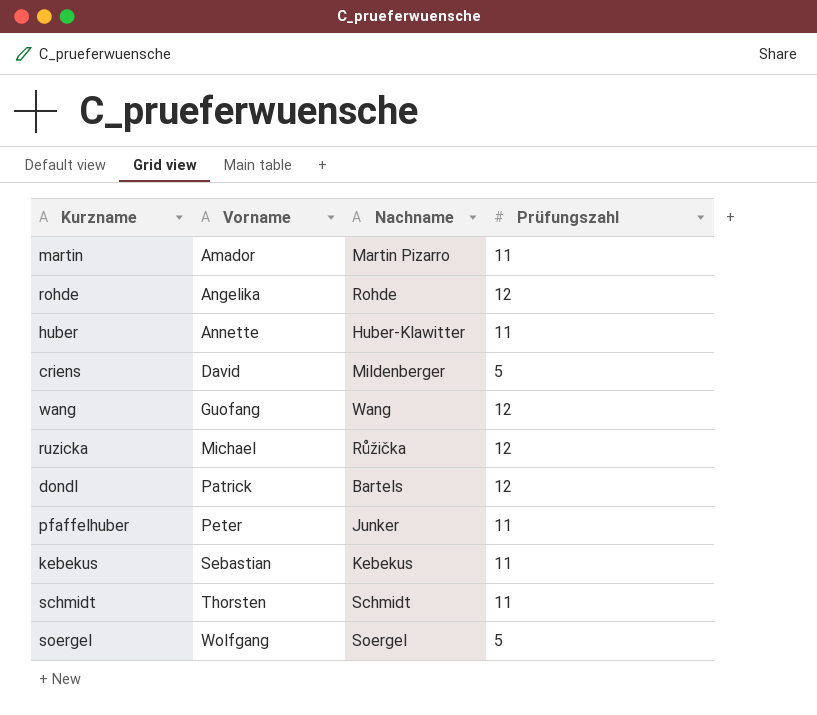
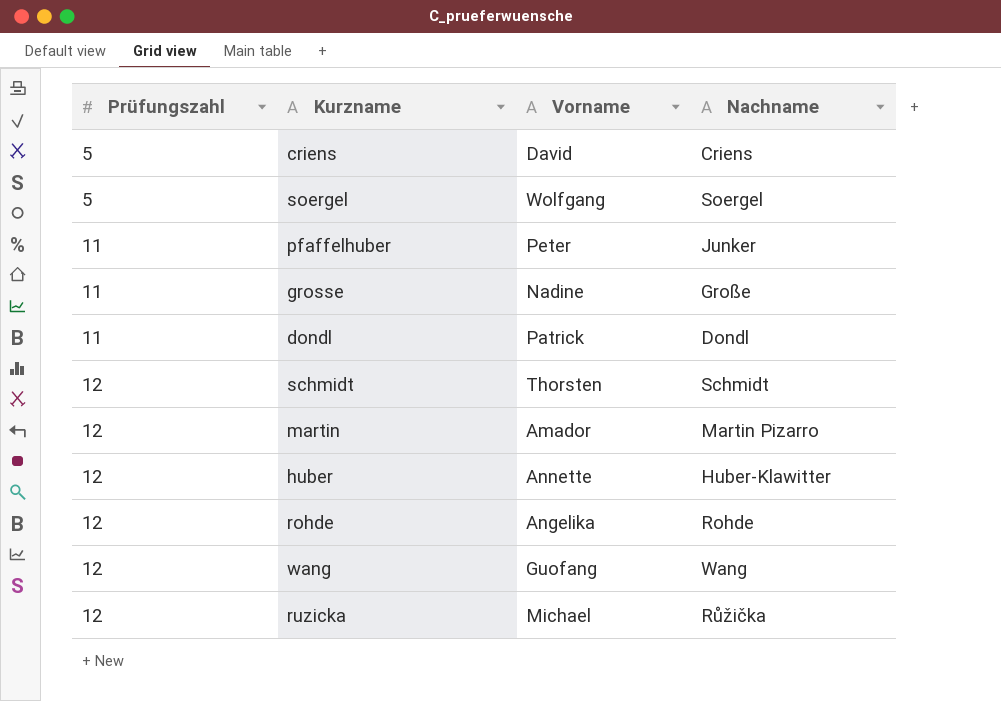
row order: Vorname ascending -> Prüfungszahl ascending
column Prüfungszahl | position: 4 -> 1
row kebekus: Sebastian | Kebekus | 11 -> none
criens | Nachname: Mildenberger -> Criens
row grosse: none -> 11 | Nadine | Große
dondl | Prüfungszahl: 12 -> 11
dondl | Nachname: Bartels -> Dondl
schmidt | Prüfungszahl: 11 -> 12
martin | Prüfungszahl: 11 -> 12
huber | Prüfungszahl: 11 -> 12

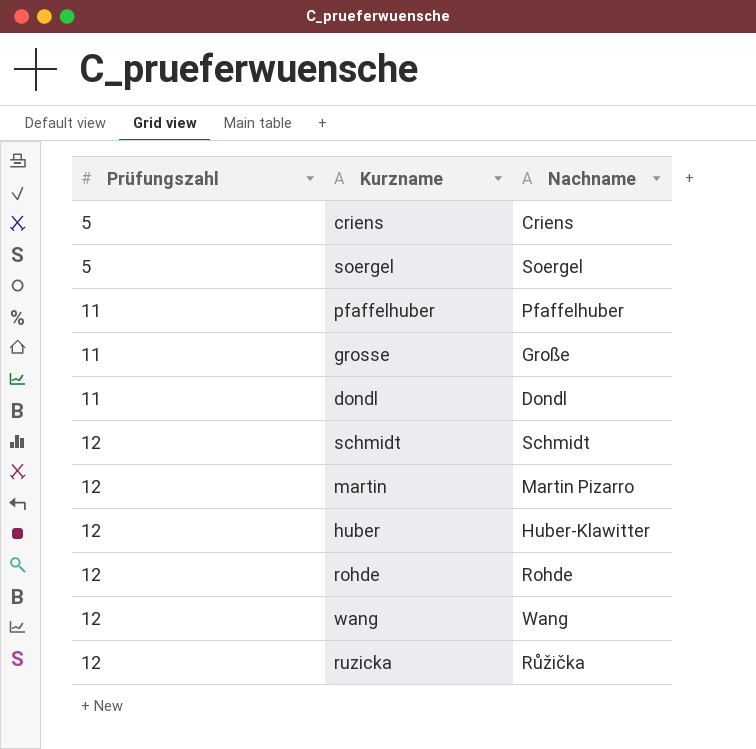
column Vorname | position: 3 -> none
pfaffelhuber | Nachname: Junker -> Pfaffelhuber

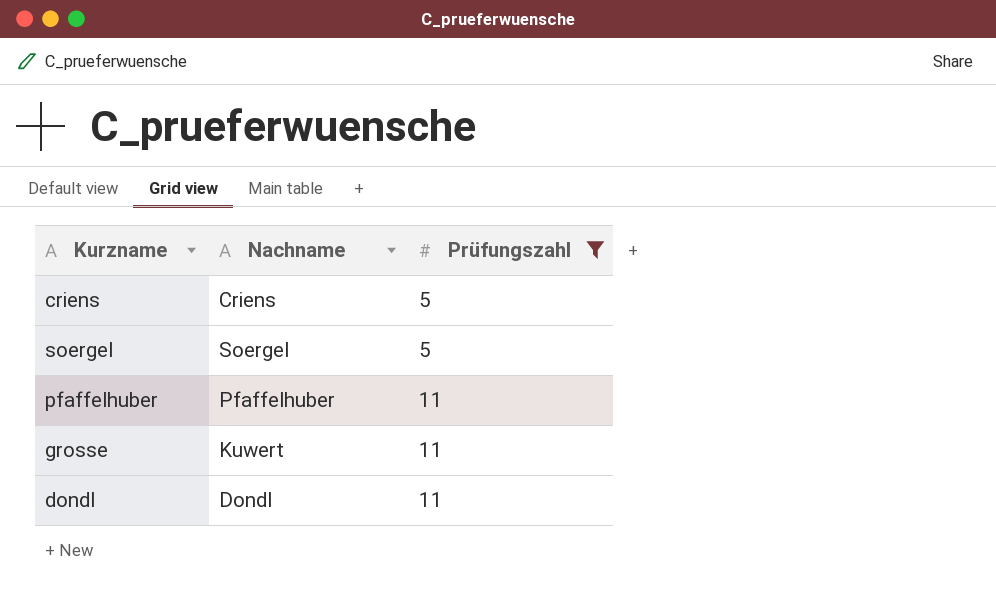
filter: none -> Prüfungszahl != 12
column Prüfungszahl | position: 1 -> 3
grosse | Nachname: Große -> Kuwert

